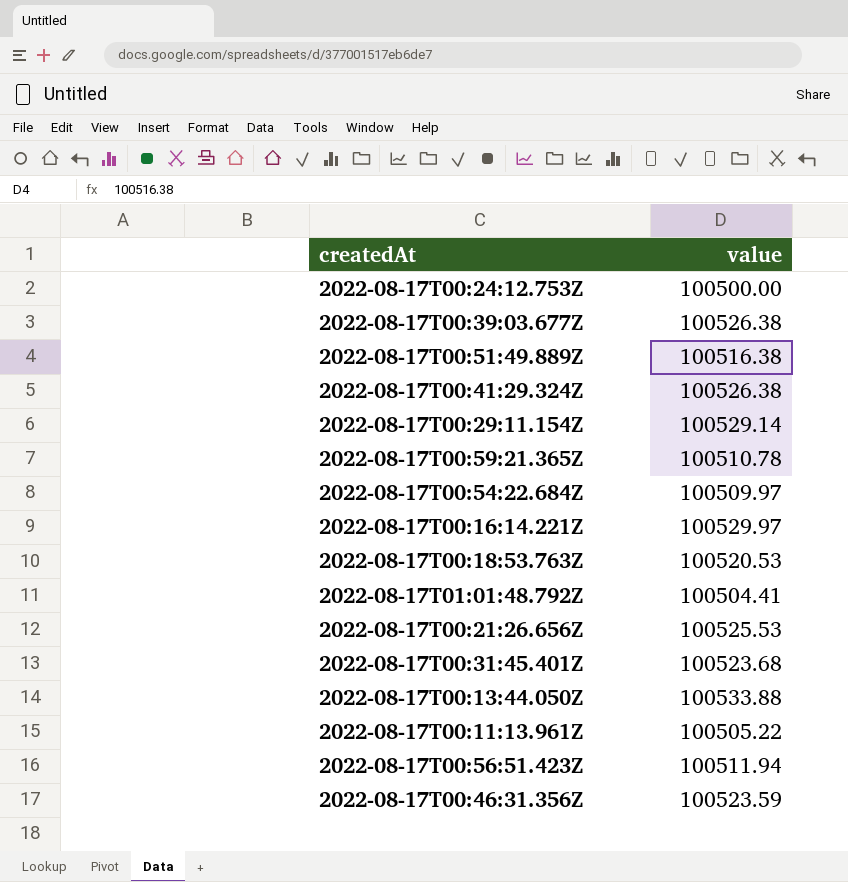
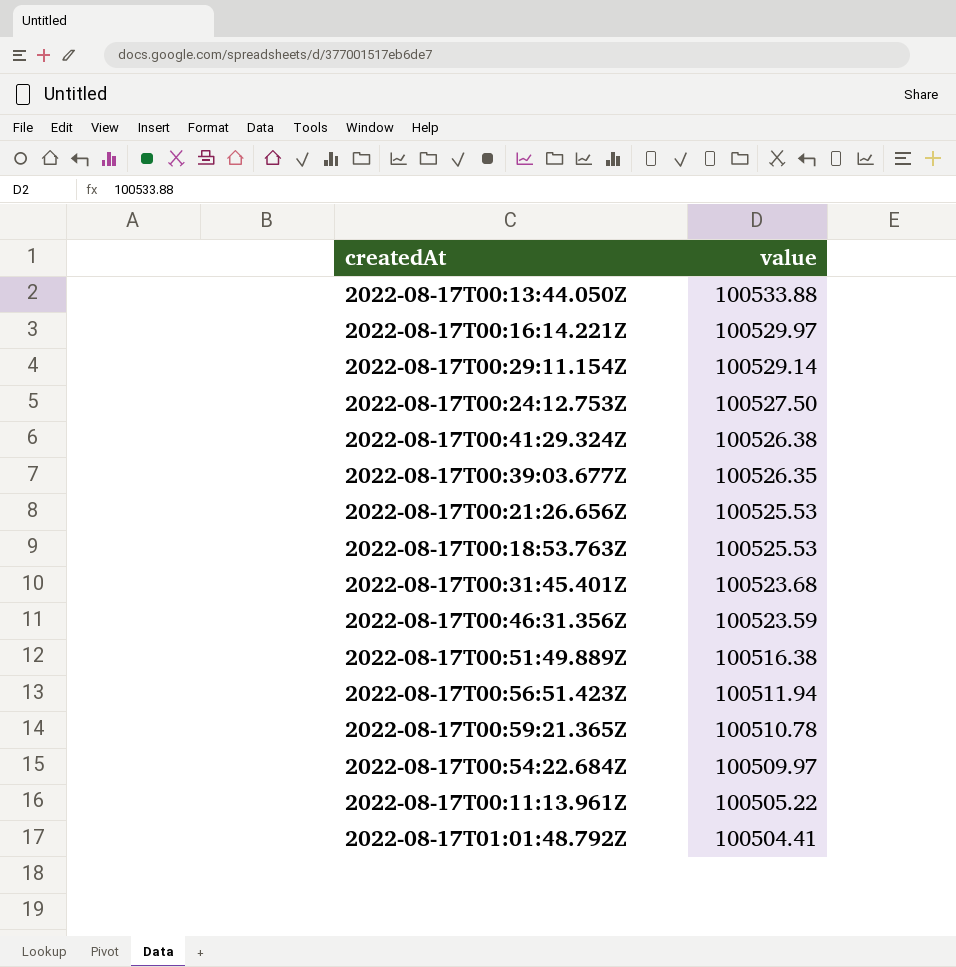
row order: none -> value descending
2022-08-17T00:24:12.753Z | value: 100500.00 -> 100527.50
2022-08-17T00:39:03.677Z | value: 100526.38 -> 100526.35
2022-08-17T00:18:53.763Z | value: 100520.53 -> 100525.53

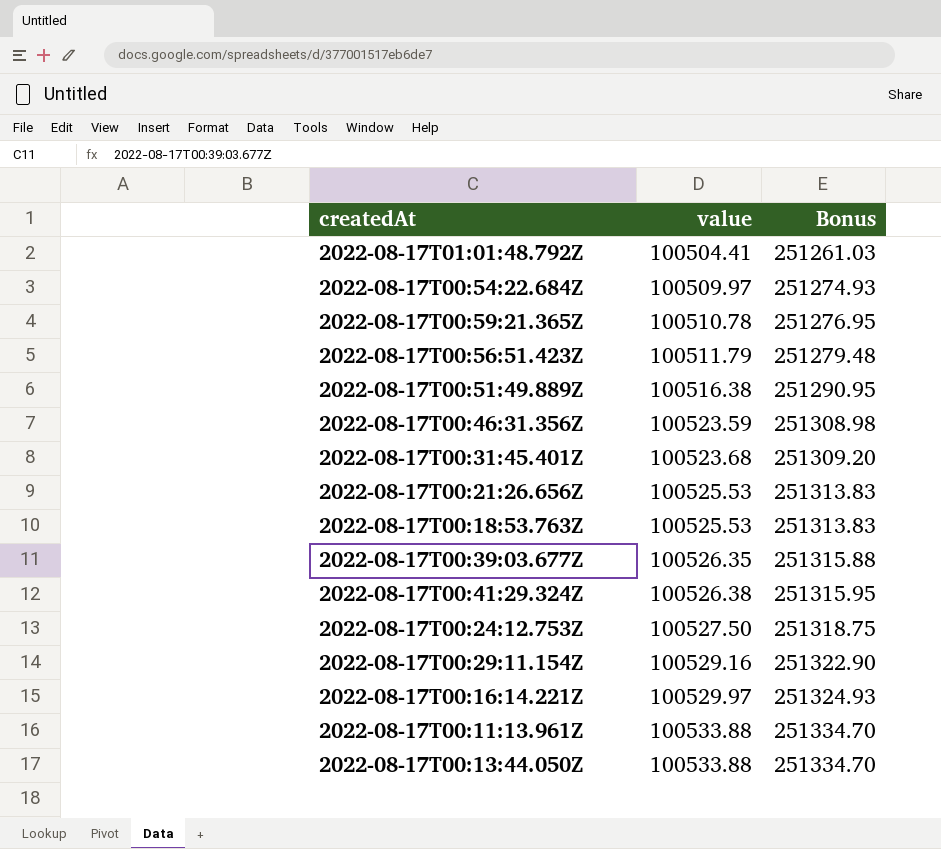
row order: value descending -> value ascending
column Bonus | formula: none -> [value] * 2.5
2022-08-17T00:56:51.423Z | value: 100511.94 -> 100511.79
2022-08-17T00:29:11.154Z | value: 100529.14 -> 100529.16
2022-08-17T00:11:13.961Z | value: 100505.22 -> 100533.88

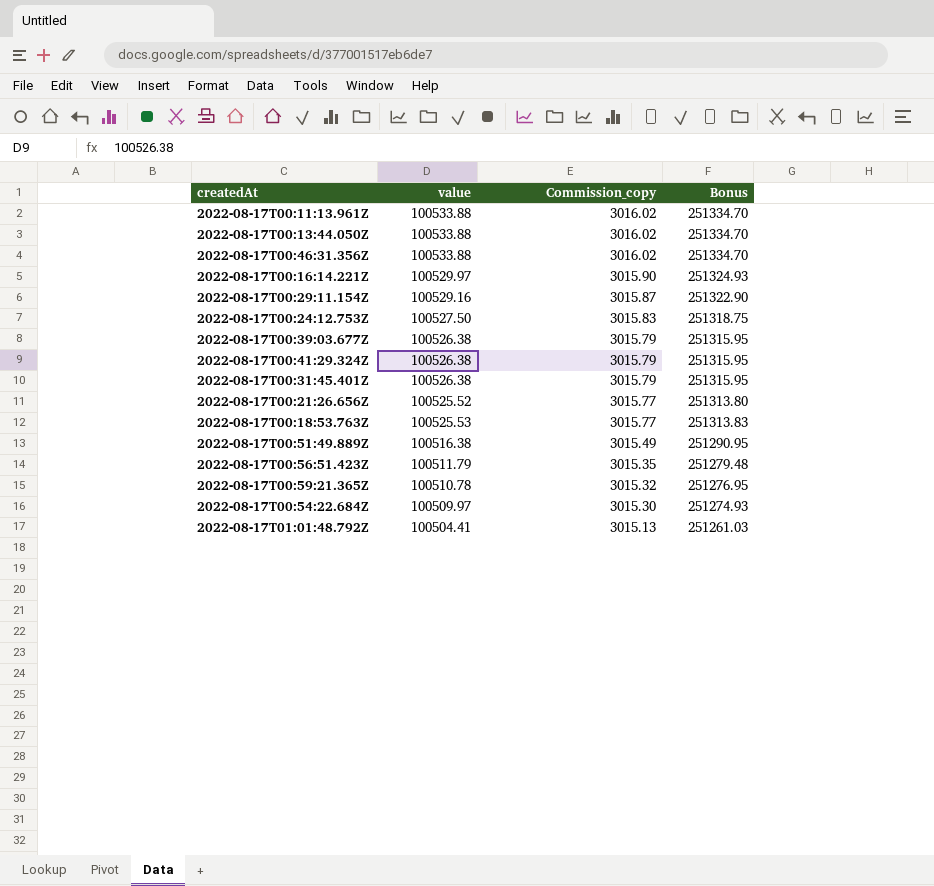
row order: value ascending -> Commission_copy descending
column Commission_copy | formula: none -> [value] * 0.03
2022-08-17T00:46:31.356Z | value: 100523.59 -> 100533.88
2022-08-17T00:46:31.356Z | Bonus: 251308.98 -> 251334.70
2022-08-17T00:39:03.677Z | value: 100526.35 -> 100526.38
2022-08-17T00:39:03.677Z | Bonus: 251315.88 -> 251315.95
2022-08-17T00:31:45.401Z | value: 100523.68 -> 100526.38
2022-08-17T00:31:45.401Z | Bonus: 251309.20 -> 251315.95
2022-08-17T00:21:26.656Z | value: 100525.53 -> 100525.52
2022-08-17T00:21:26.656Z | Bonus: 251313.83 -> 251313.80

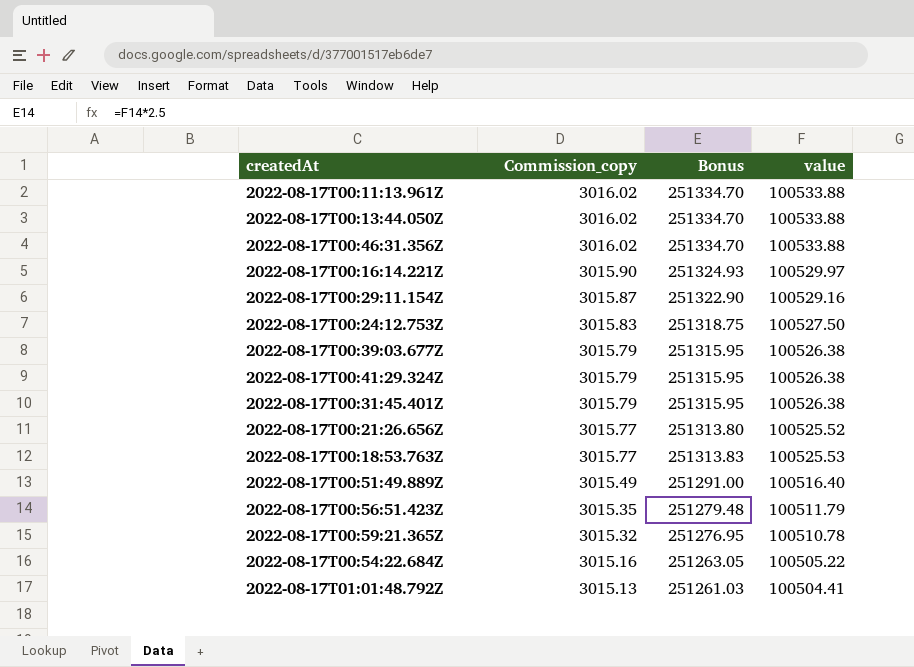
column value | position: 2 -> 4
2022-08-17T00:51:49.889Z | Bonus: 251290.95 -> 251291.00
2022-08-17T00:51:49.889Z | value: 100516.38 -> 100516.40
2022-08-17T00:54:22.684Z | Commission_copy: 3015.30 -> 3015.16
2022-08-17T00:54:22.684Z | Bonus: 251274.93 -> 251263.05
2022-08-17T00:54:22.684Z | value: 100509.97 -> 100505.22

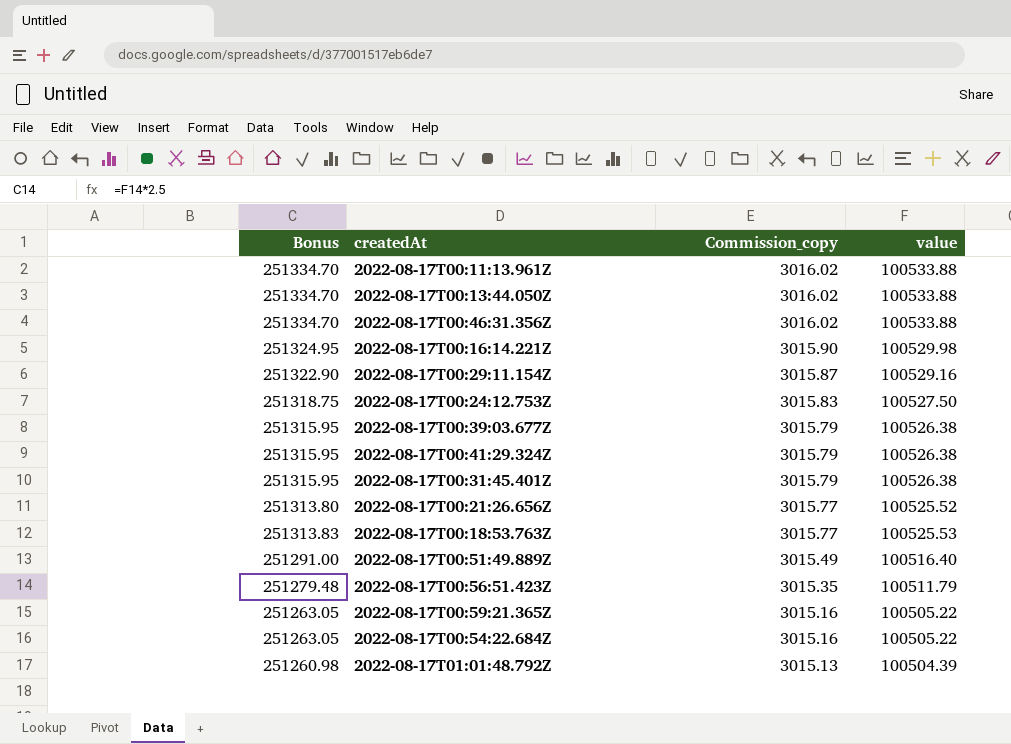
column Bonus | position: 3 -> 1
2022-08-17T00:16:14.221Z | Bonus: 251324.93 -> 251324.95
2022-08-17T00:16:14.221Z | value: 100529.97 -> 100529.98
2022-08-17T00:59:21.365Z | Bonus: 251276.95 -> 251263.05
2022-08-17T00:59:21.365Z | Commission_copy: 3015.32 -> 3015.16
2022-08-17T00:59:21.365Z | value: 100510.78 -> 100505.22
2022-08-17T01:01:48.792Z | Bonus: 251261.03 -> 251260.98
2022-08-17T01:01:48.792Z | value: 100504.41 -> 100504.39

